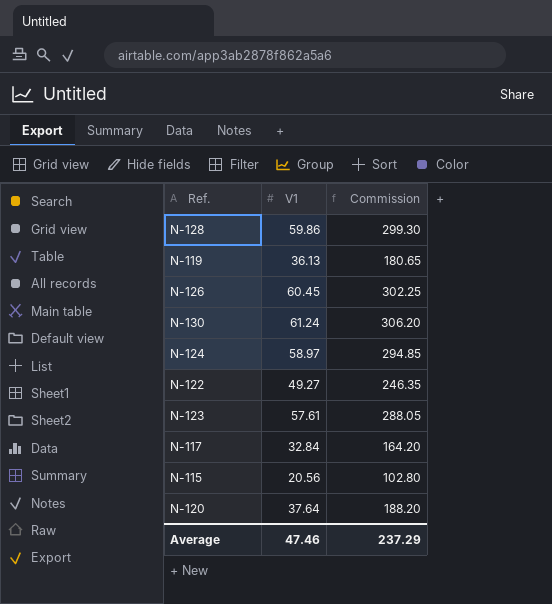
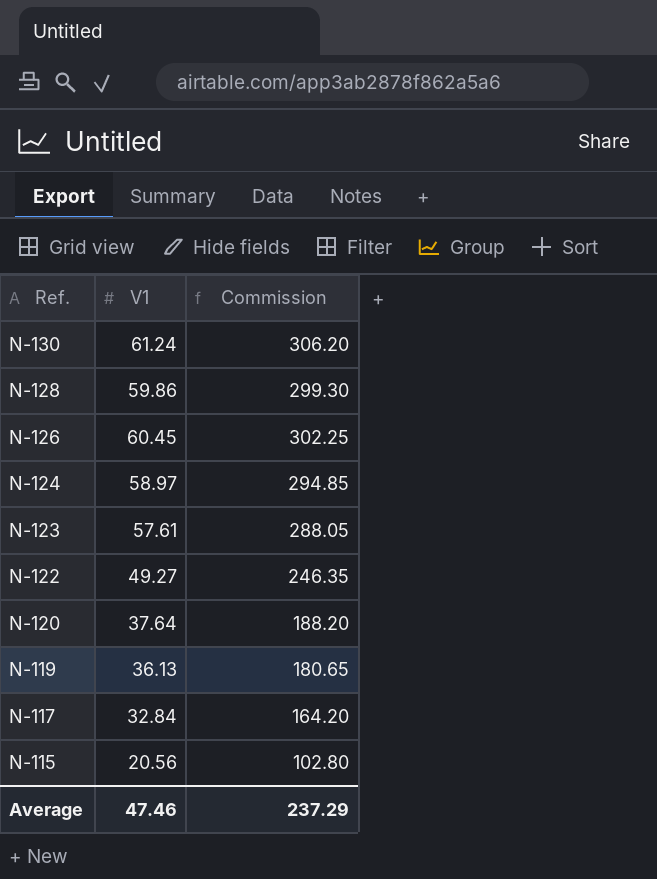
row order: none -> Ref. descending

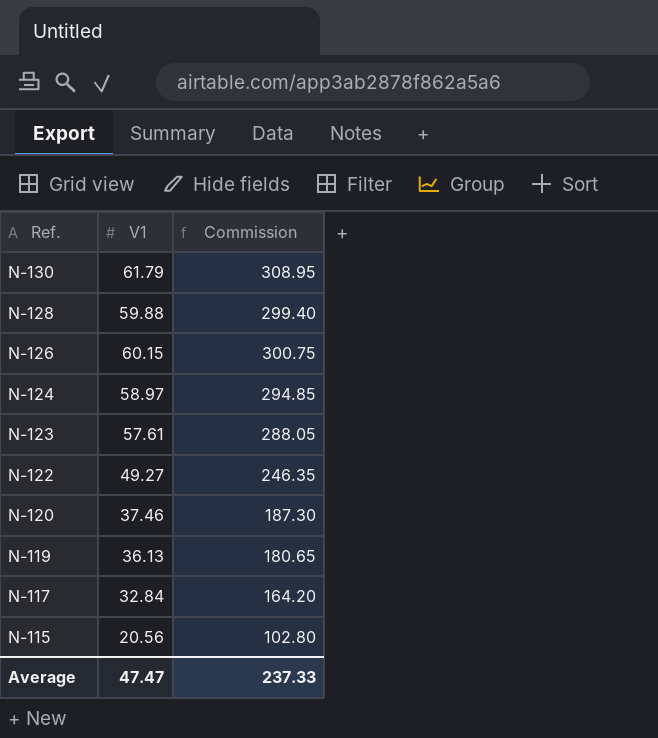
N-130 | V1: 61.24 -> 61.79
N-130 | Commission: 306.20 -> 308.95
N-128 | V1: 59.86 -> 59.88
N-128 | Commission: 299.30 -> 299.40
N-126 | V1: 60.45 -> 60.15
N-126 | Commission: 302.25 -> 300.75
N-120 | V1: 37.64 -> 37.46
N-120 | Commission: 188.20 -> 187.30
Average | V1: 47.46 -> 47.47
Average | Commission: 237.29 -> 237.33

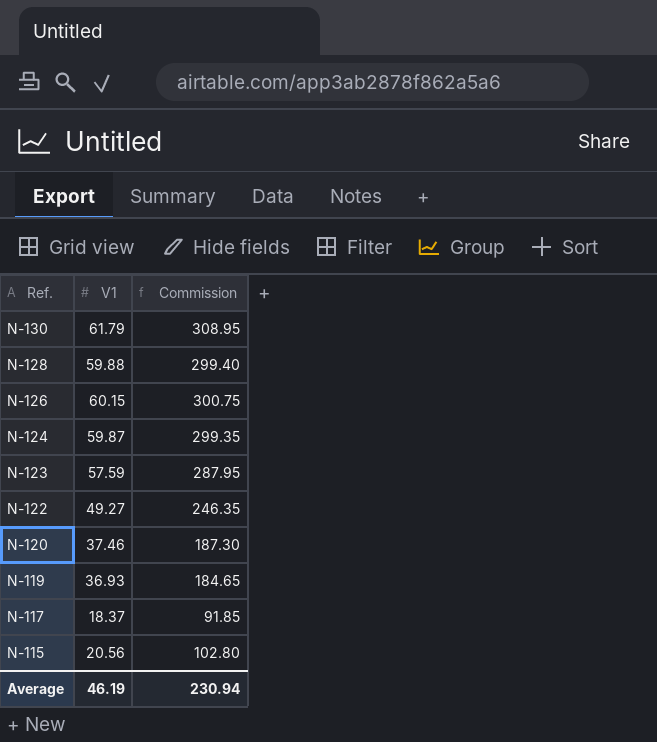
N-124 | V1: 58.97 -> 59.87
N-124 | Commission: 294.85 -> 299.35
N-123 | V1: 57.61 -> 57.59
N-123 | Commission: 288.05 -> 287.95
N-119 | V1: 36.13 -> 36.93
N-119 | Commission: 180.65 -> 184.65
N-117 | V1: 32.84 -> 18.37
N-117 | Commission: 164.20 -> 91.85
Average | V1: 47.47 -> 46.19
Average | Commission: 237.33 -> 230.94

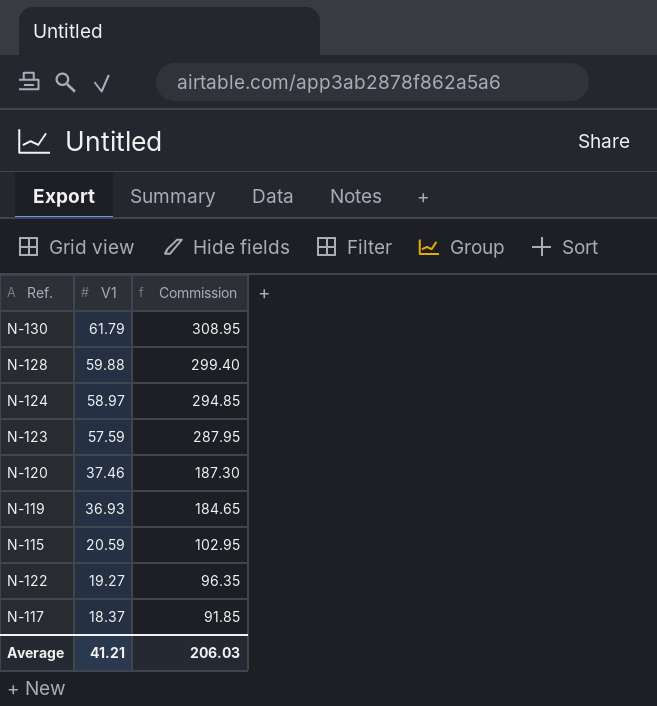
row order: Ref. descending -> V1 descending
row N-126: 60.15 | 300.75 -> none
N-124 | V1: 59.87 -> 58.97
N-124 | Commission: 299.35 -> 294.85
N-115 | V1: 20.56 -> 20.59
N-115 | Commission: 102.80 -> 102.95
N-122 | V1: 49.27 -> 19.27
N-122 | Commission: 246.35 -> 96.35
Average | V1: 46.19 -> 41.21
Average | Commission: 230.94 -> 206.03

